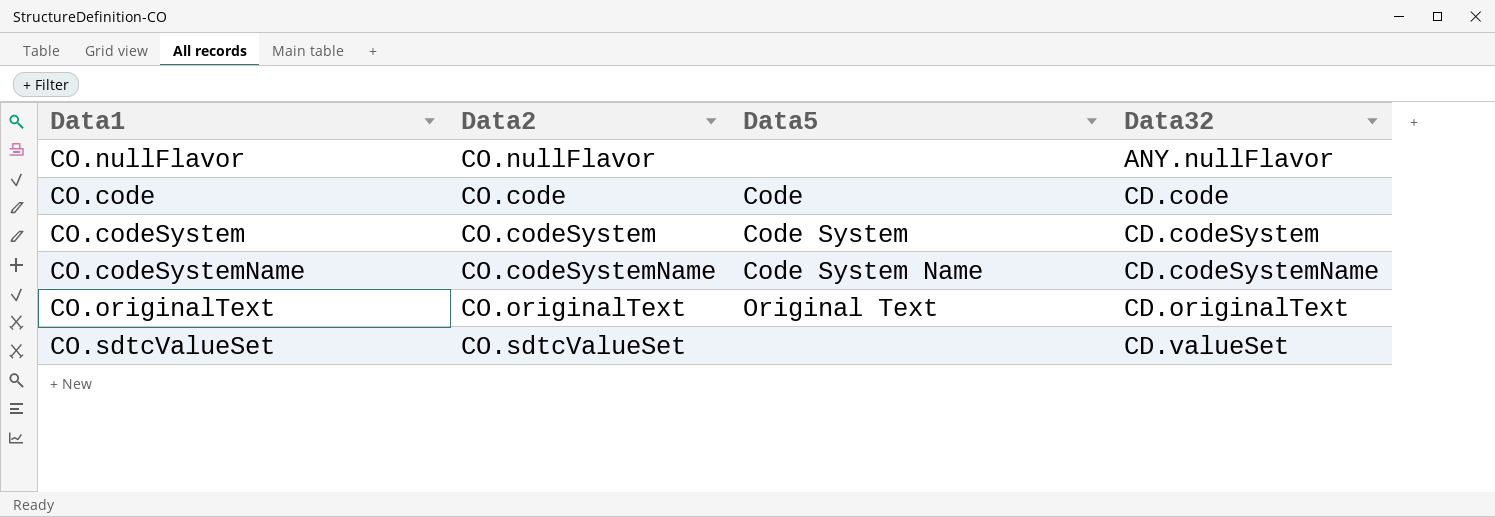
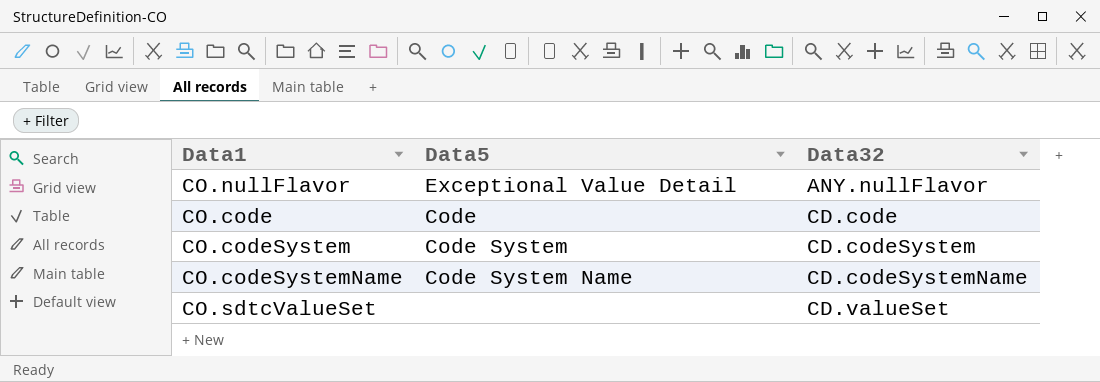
column Data2 | position: 2 -> none
row CO.originalText: CO.originalText | Original Text | CD.originalText -> none
CO.nullFlavor | Data5: none -> Exceptional Value Detail

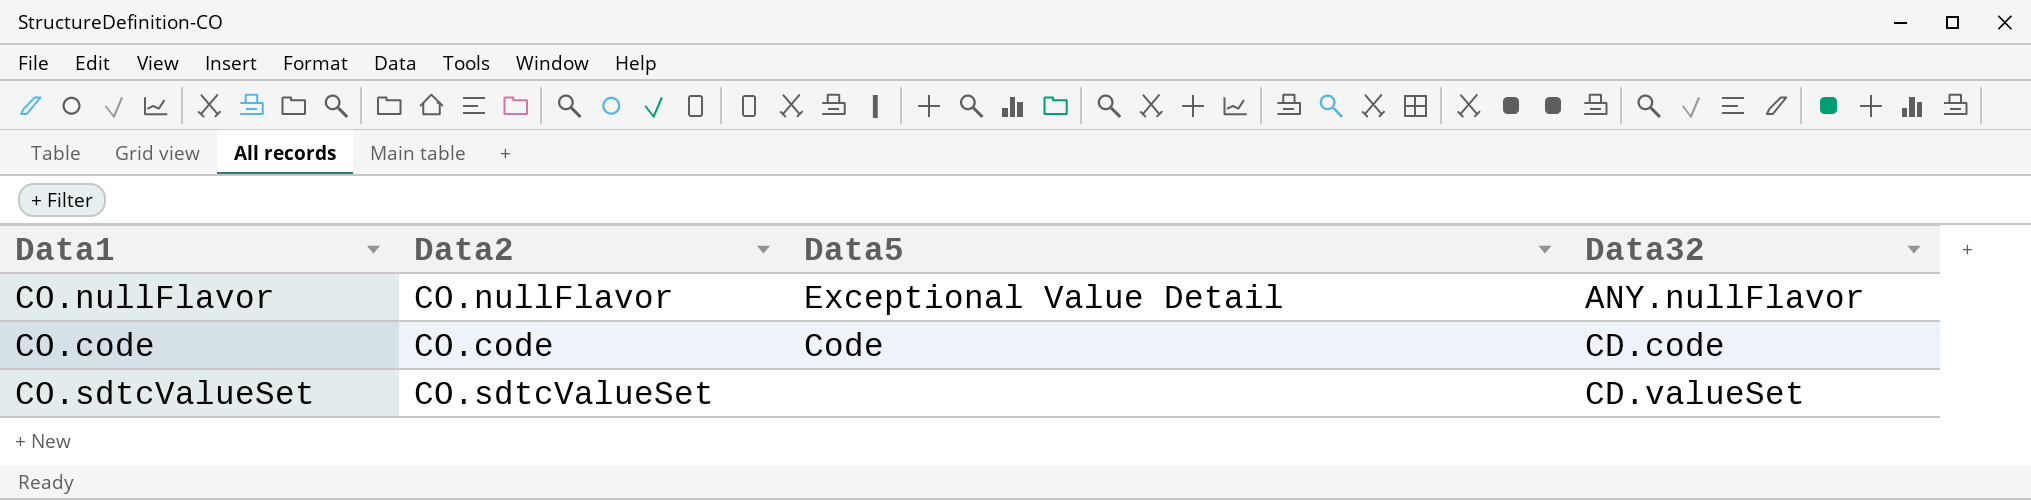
column Data2 | position: none -> 2
row CO.codeSystem: Code System | CD.codeSystem -> none
row CO.codeSystemName: Code System Name | CD.codeSystemName -> none

